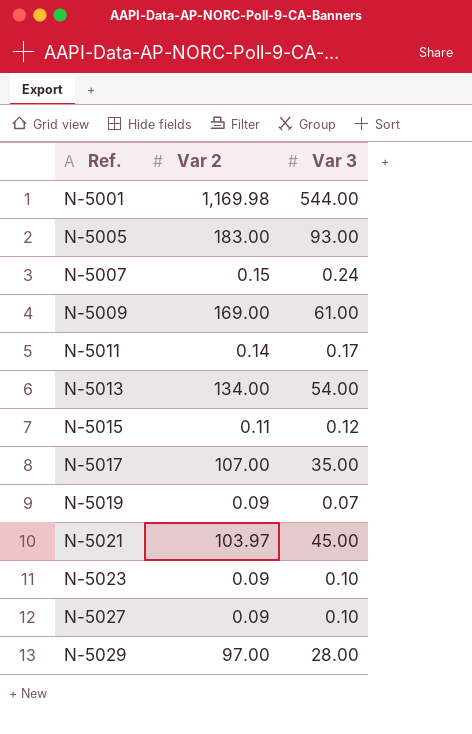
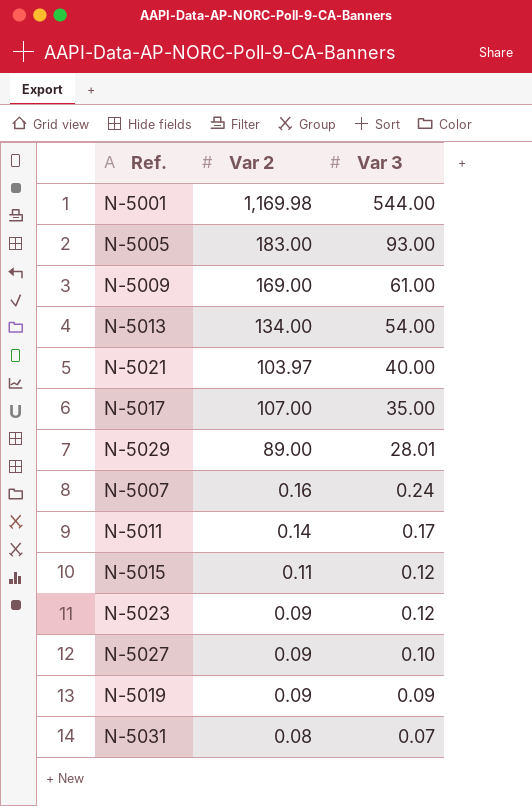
row order: Ref. ascending -> Var 3 descending
N-5021 | Var 3: 45.00 -> 40.00
N-5029 | Var 2: 97.00 -> 89.00
N-5029 | Var 3: 28.00 -> 28.01
N-5007 | Var 2: 0.15 -> 0.16
N-5023 | Var 3: 0.10 -> 0.12
N-5019 | Var 3: 0.07 -> 0.09
row N-5031: none -> 0.08 | 0.07

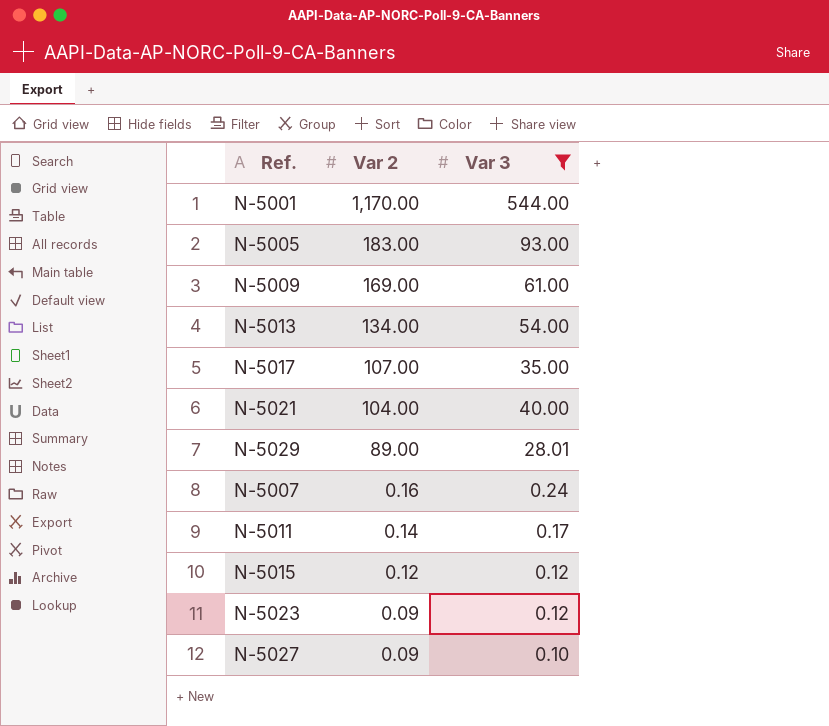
filter: none -> Var 3 >= 0.10
row order: Var 3 descending -> Var 2 descending
N-5001 | Var 2: 1,169.98 -> 1,170.00
N-5021 | Var 2: 103.97 -> 104.00
N-5015 | Var 2: 0.11 -> 0.12

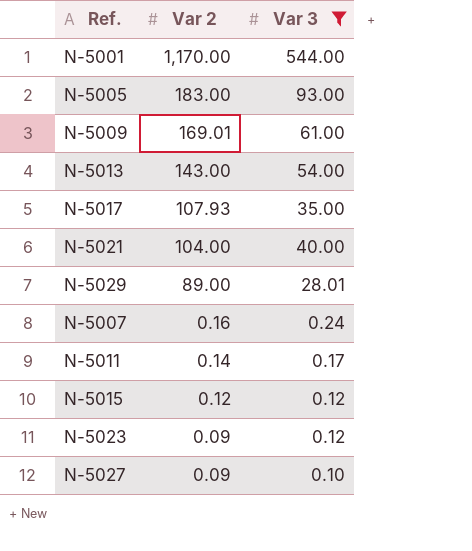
N-5009 | Var 2: 169.00 -> 169.01
N-5013 | Var 2: 134.00 -> 143.00
N-5017 | Var 2: 107.00 -> 107.93

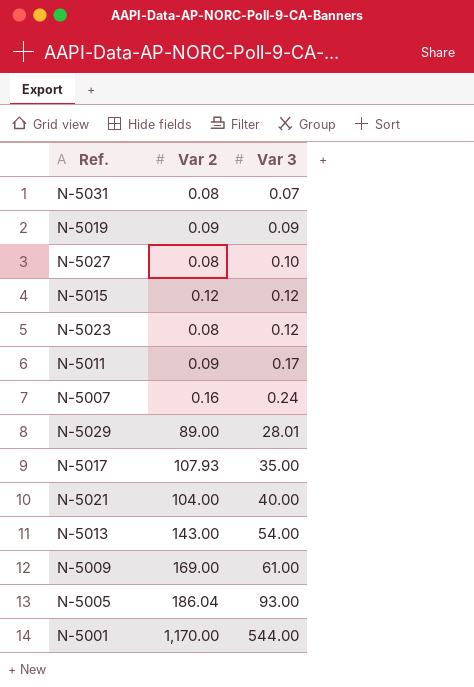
filter: Var 3 >= 0.10 -> none
row order: Var 2 descending -> Var 3 ascending
N-5027 | Var 2: 0.09 -> 0.08
N-5023 | Var 2: 0.09 -> 0.08
N-5011 | Var 2: 0.14 -> 0.09
N-5009 | Var 2: 169.01 -> 169.00
N-5005 | Var 2: 183.00 -> 186.04

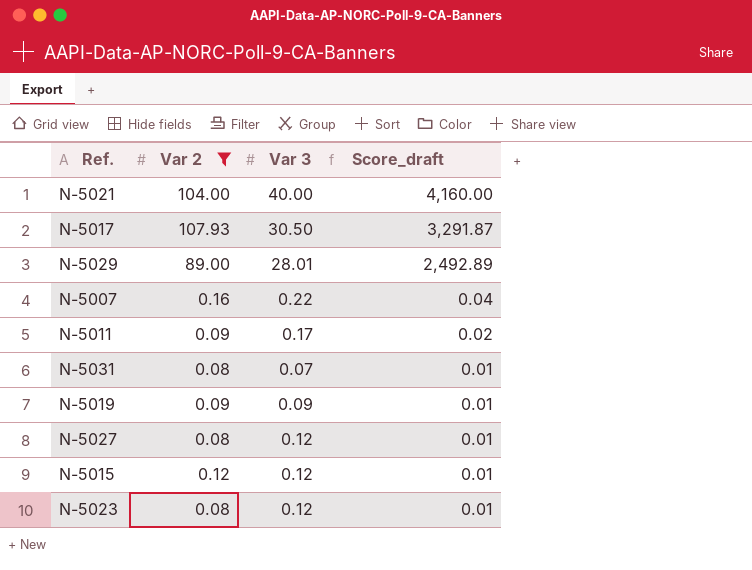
filter: none -> Var 2 <= 107.93
row order: Var 3 ascending -> Score_draft descending
column Score_draft | formula: none -> [Var 2] * [Var 3]
N-5017 | Var 3: 35.00 -> 30.50
N-5007 | Var 3: 0.24 -> 0.22
N-5027 | Var 3: 0.10 -> 0.12

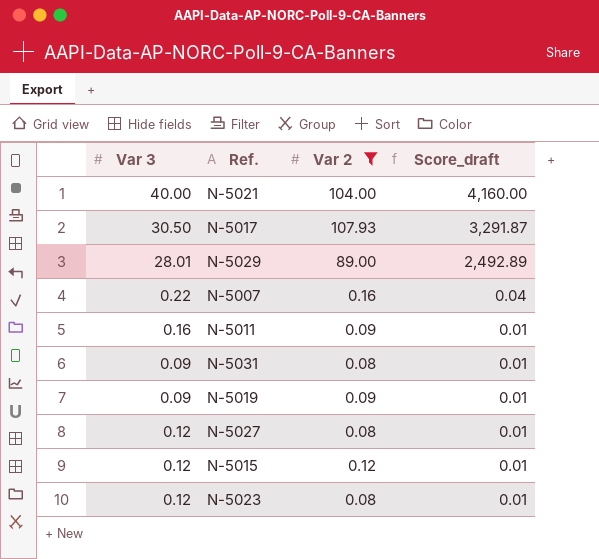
column Var 3 | position: 3 -> 1
N-5011 | Var 3: 0.17 -> 0.16
N-5011 | Score_draft: 0.02 -> 0.01
N-5031 | Var 3: 0.07 -> 0.09

